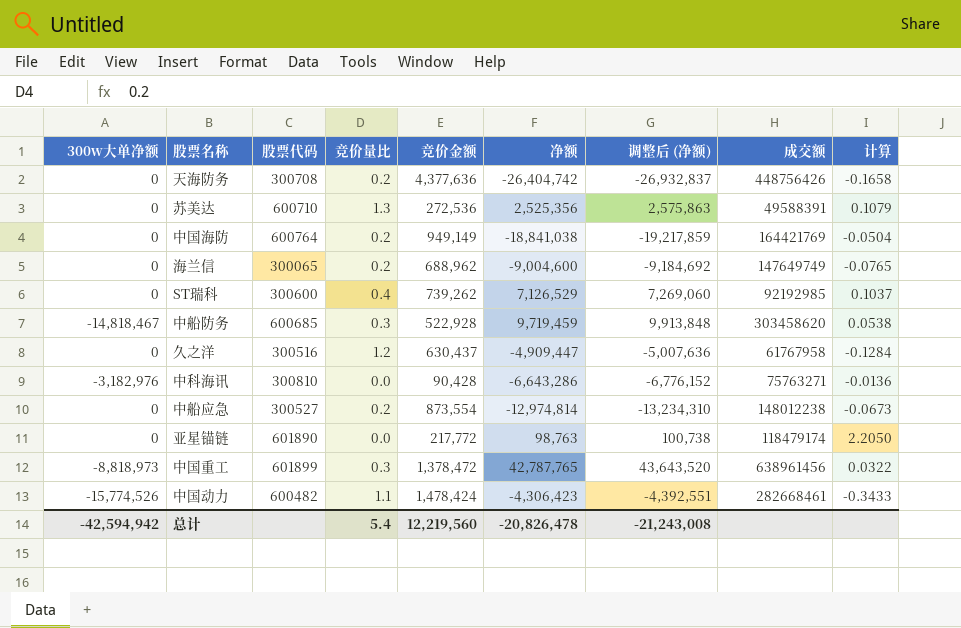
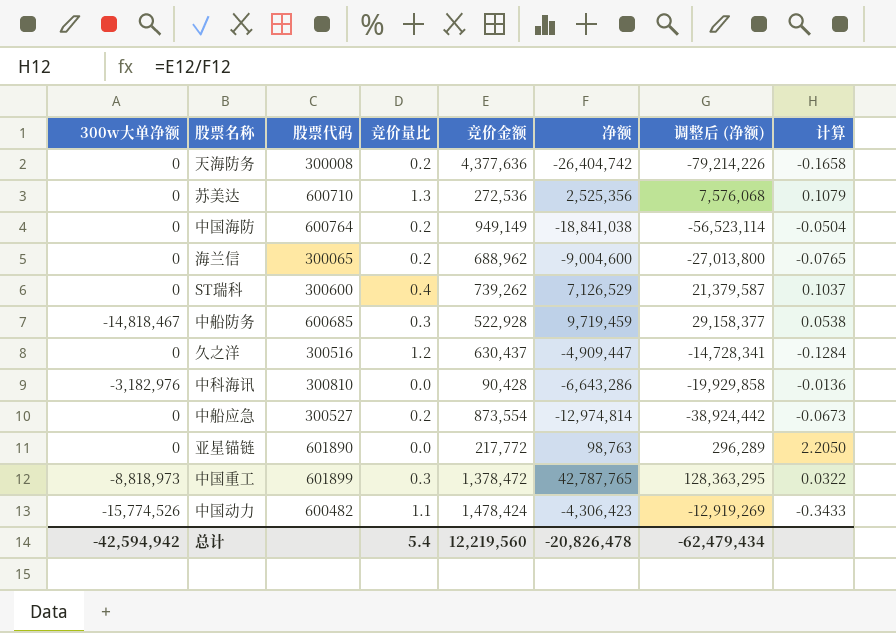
column 成交额 | position: 8 -> none
column 调整后 (净额) | formula: [净额] * 1.02 -> [净额] * 3
天海防务 | 股票代码: 300708 -> 300008
总计 | 调整后 (净额): -21,243,008 -> -62,479,434

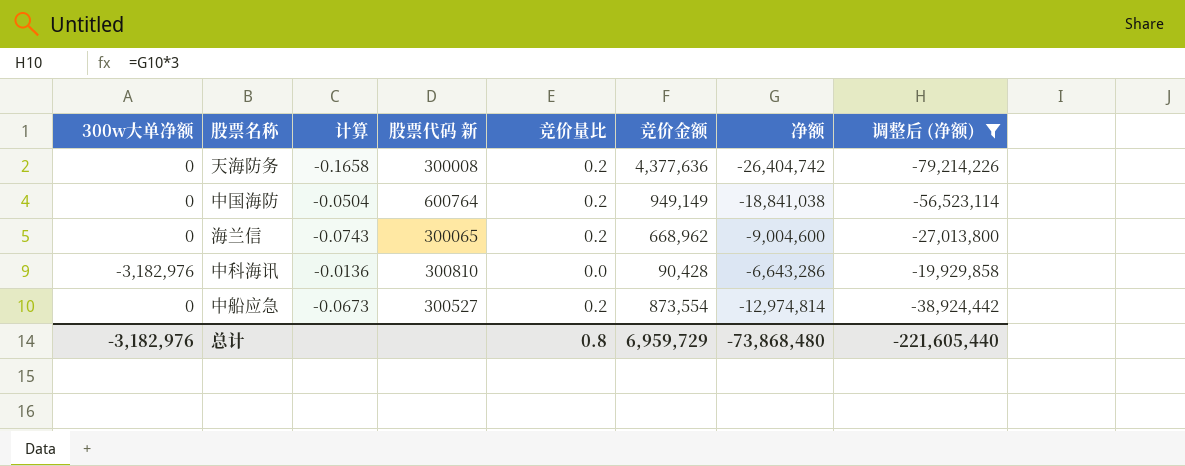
filter: none -> 调整后 (净额) <= -19,929,858
column 计算 | position: 8 -> 3
column name: 股票代码 -> 股票代码 新
海兰信 | 计算: -0.0765 -> -0.0743
海兰信 | 竞价金额: 688,962 -> 668,962
总计 | 300w大单净额: -42,594,942 -> -3,182,976
总计 | 竞价量比: 5.4 -> 0.8
总计 | 竞价金额: 12,219,560 -> 6,959,729
总计 | 净额: -20,826,478 -> -73,868,480
总计 | 调整后 (净额): -62,479,434 -> -221,605,440

